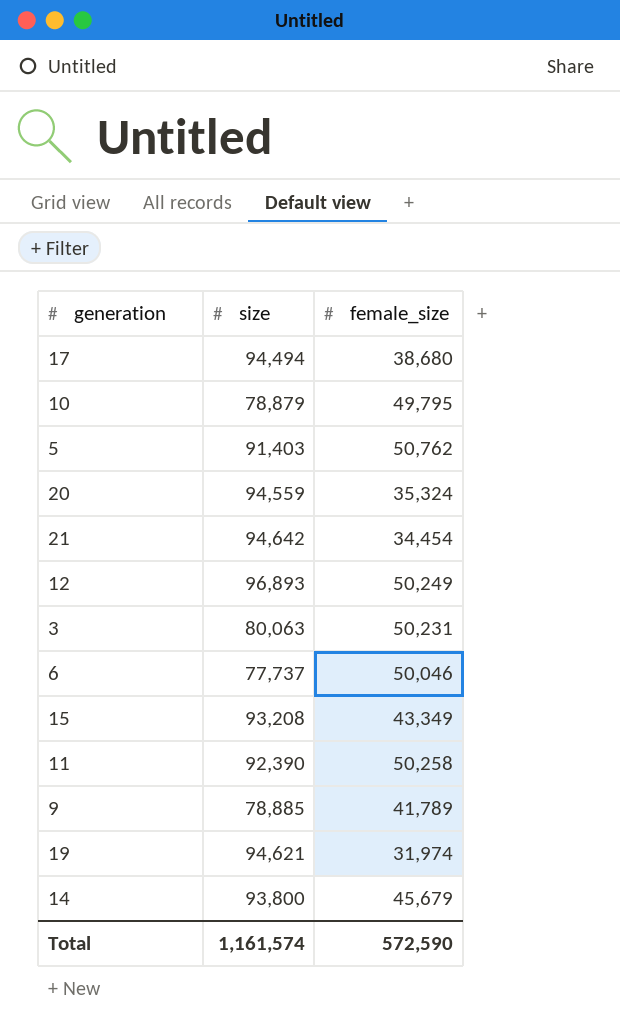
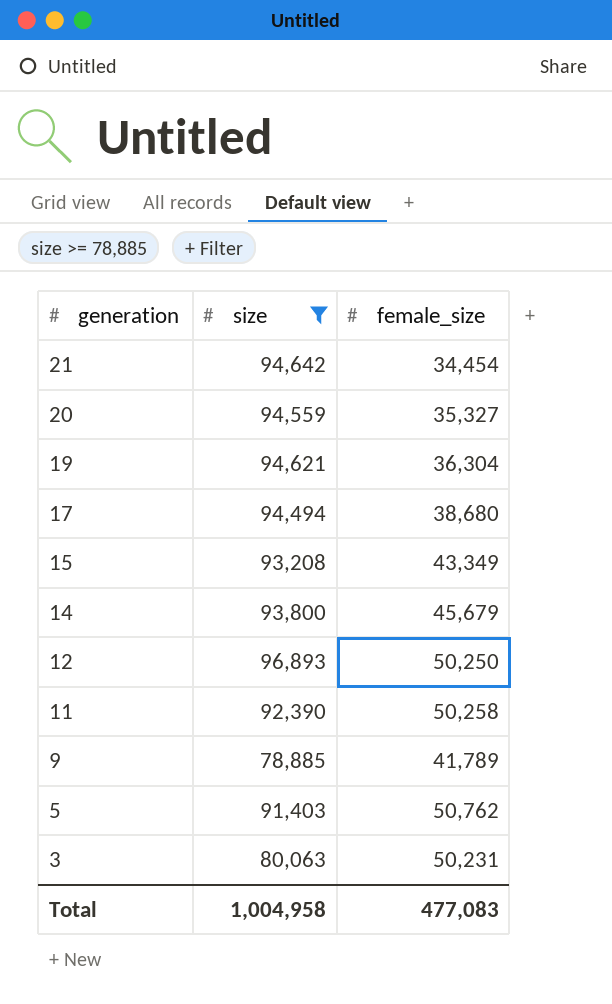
filter: none -> size >= 78,885
row order: none -> generation descending
20 | female_size: 35,324 -> 35,327
19 | female_size: 31,974 -> 36,304
12 | female_size: 50,249 -> 50,250
Total | size: 1,161,574 -> 1,004,958
Total | female_size: 572,590 -> 477,083

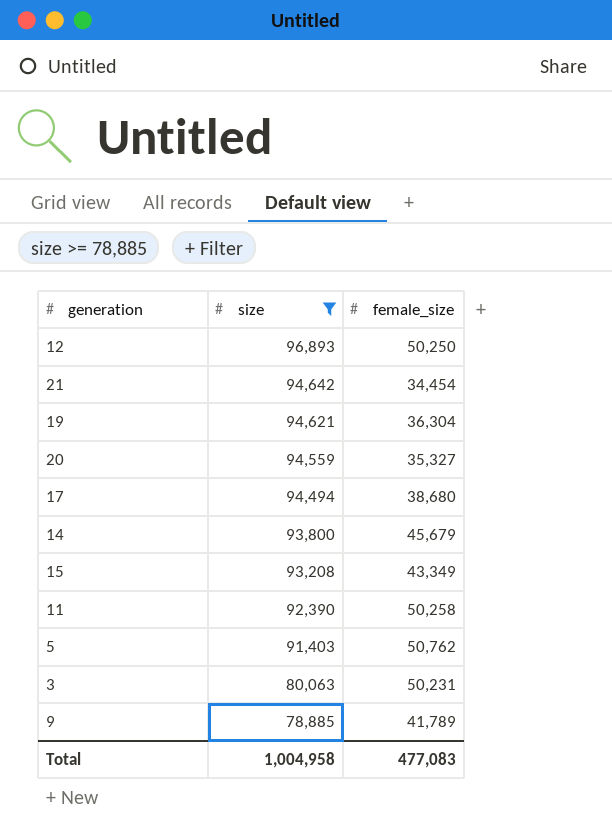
row order: generation descending -> size descending

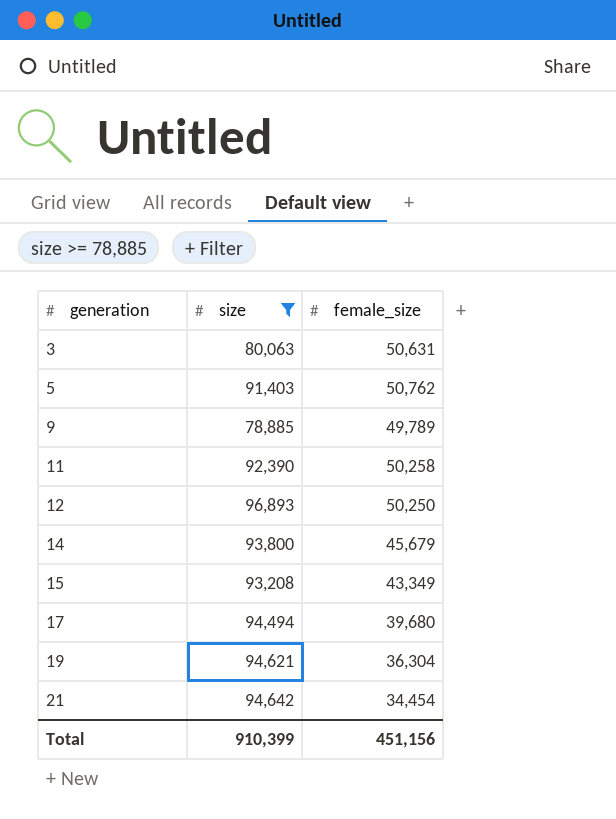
row order: size descending -> generation ascending
row 20: 94,559 | 35,327 -> none
3 | female_size: 50,231 -> 50,631
9 | female_size: 41,789 -> 49,789
17 | female_size: 38,680 -> 39,680
Total | size: 1,004,958 -> 910,399
Total | female_size: 477,083 -> 451,156

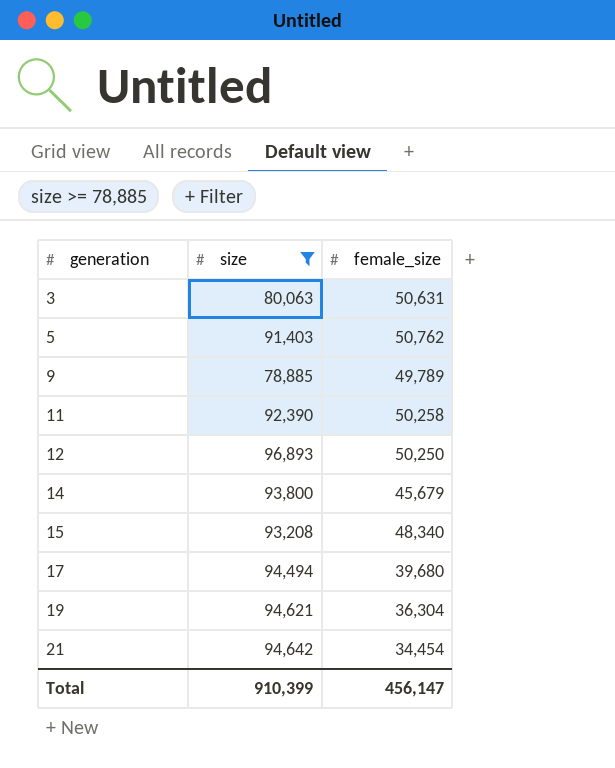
15 | female_size: 43,349 -> 48,340
Total | female_size: 451,156 -> 456,147

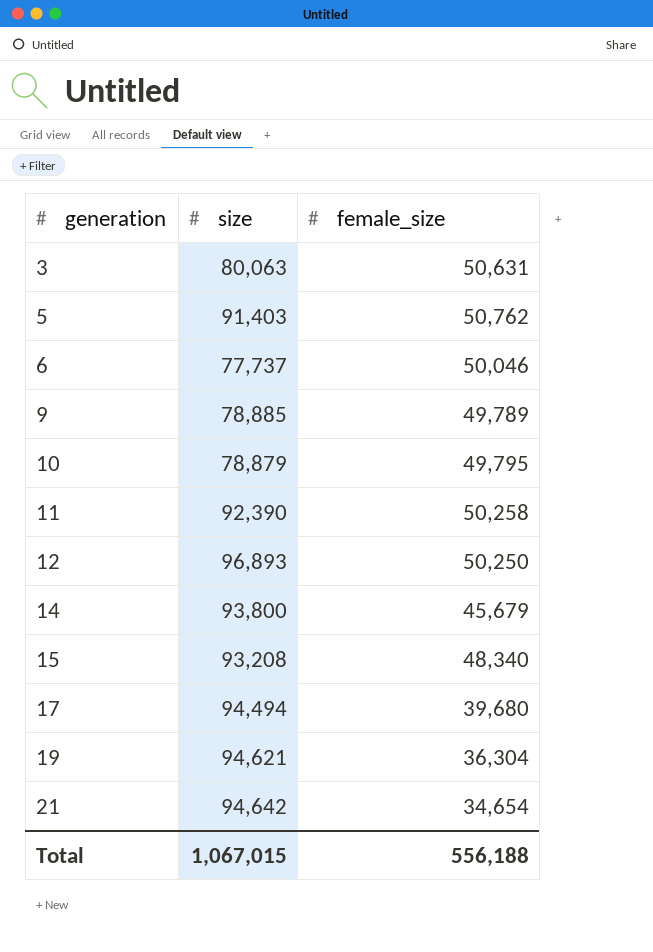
filter: size >= 78,885 -> none
21 | female_size: 34,454 -> 34,654
Total | size: 910,399 -> 1,067,015
Total | female_size: 456,147 -> 556,188

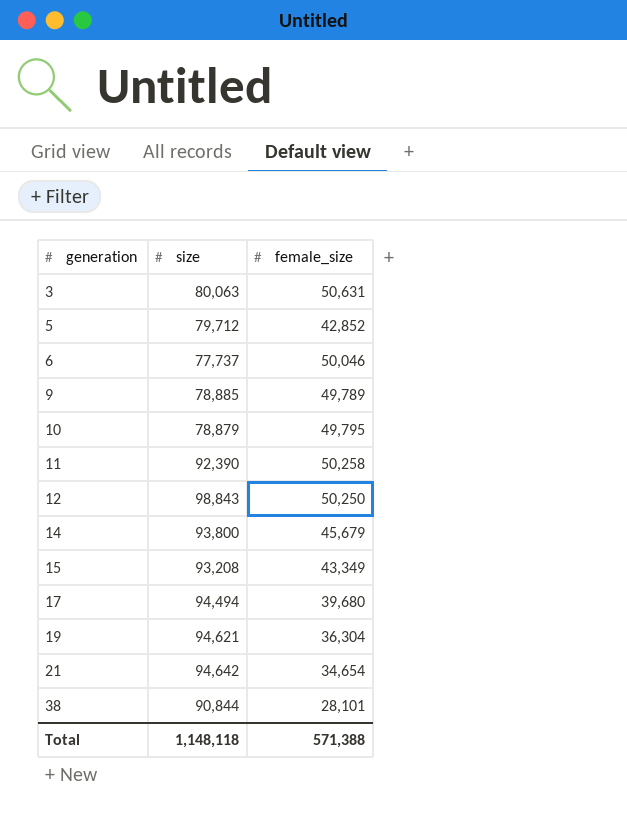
5 | size: 91,403 -> 79,712
5 | female_size: 50,762 -> 42,852
12 | size: 96,893 -> 98,843
15 | female_size: 48,340 -> 43,349
row 38: none -> 90,844 | 28,101
Total | size: 1,067,015 -> 1,148,118
Total | female_size: 556,188 -> 571,388

